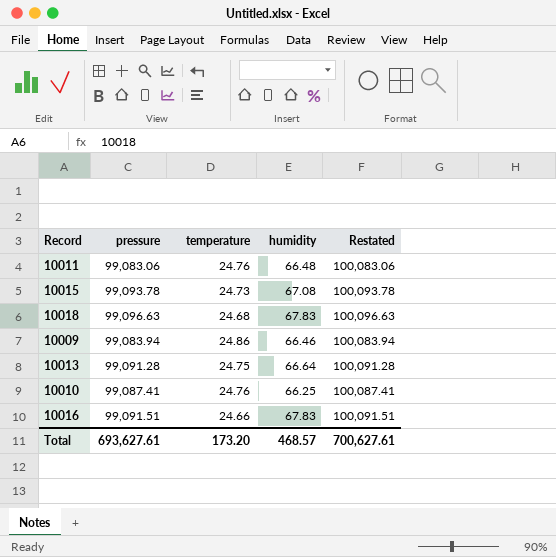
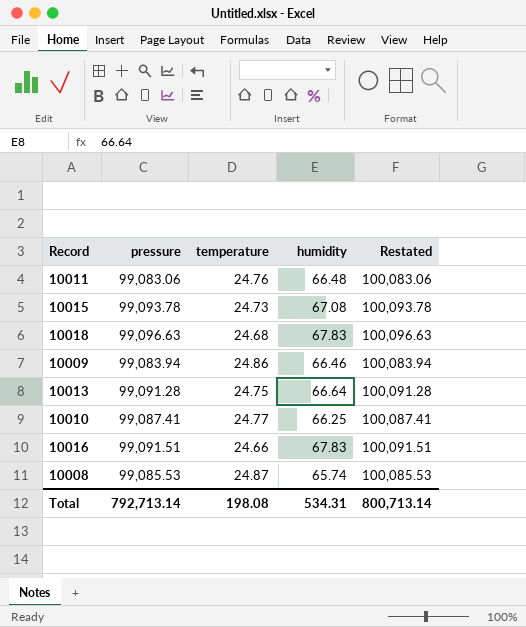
10010 | temperature: 24.76 -> 24.77
row 10008: none -> 99,085.53 | 24.87 | 65.74 | 100,085.53
Total | pressure: 693,627.61 -> 792,713.14
Total | temperature: 173.20 -> 198.08
Total | humidity: 468.57 -> 534.31
Total | Restated: 700,627.61 -> 800,713.14

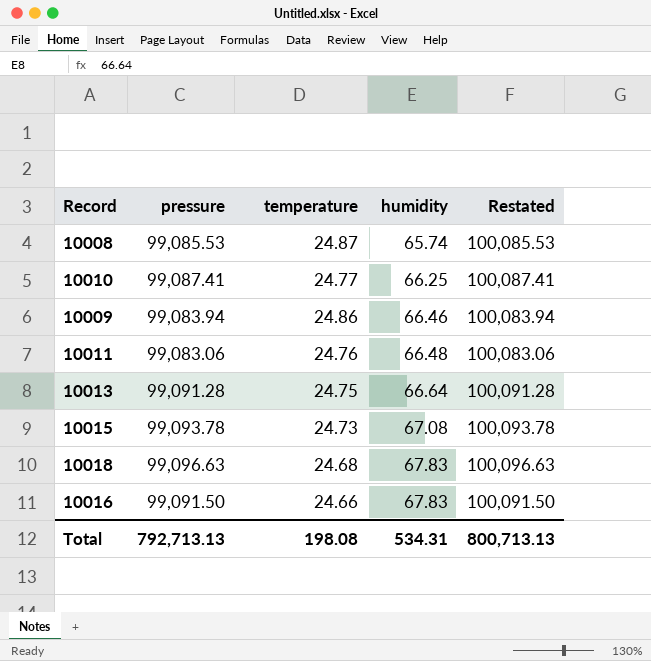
row order: none -> humidity ascending
10016 | pressure: 99,091.51 -> 99,091.50
10016 | Restated: 100,091.51 -> 100,091.50
Total | pressure: 792,713.14 -> 792,713.13
Total | Restated: 800,713.14 -> 800,713.13

